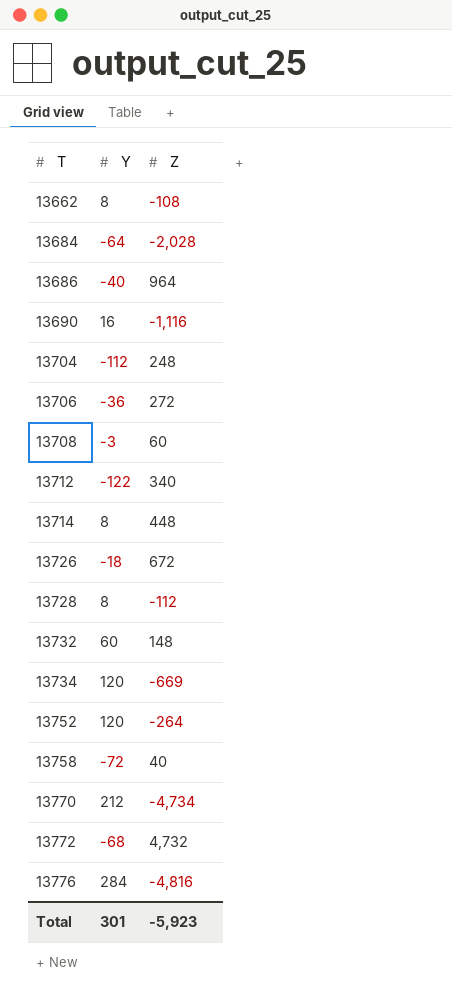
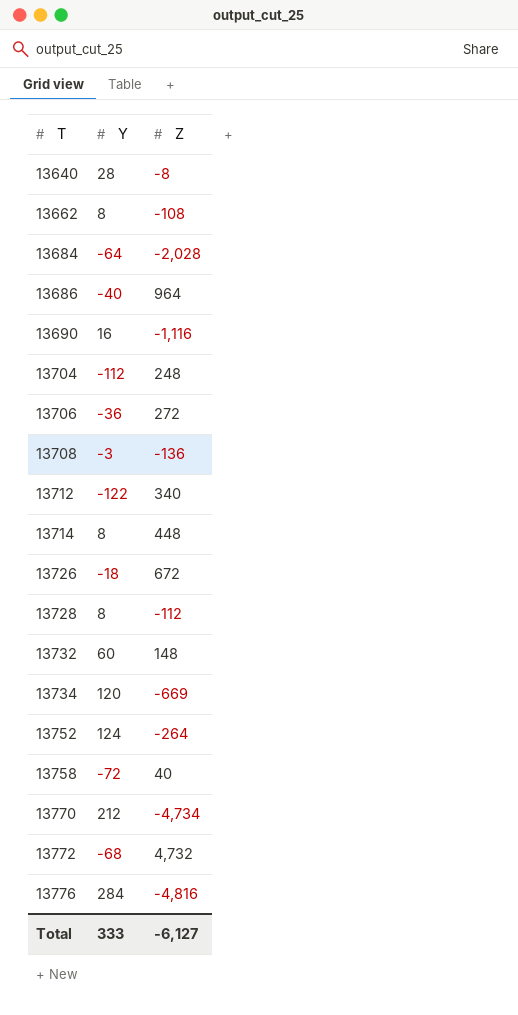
row 13640: none -> 28 | -8
13708 | Z: 60 -> -136
13752 | Y: 120 -> 124
Total | Y: 301 -> 333
Total | Z: -5,923 -> -6,127

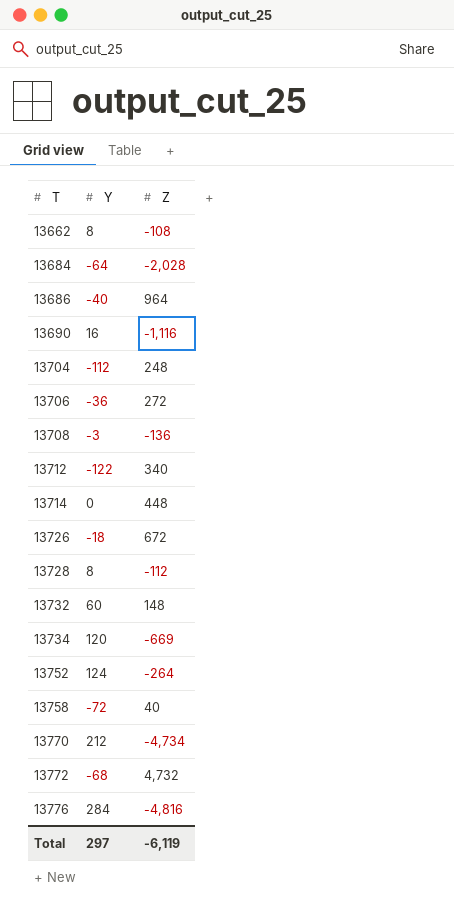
row 13640: 28 | -8 -> none
13714 | Y: 8 -> 0
Total | Y: 333 -> 297
Total | Z: -6,127 -> -6,119

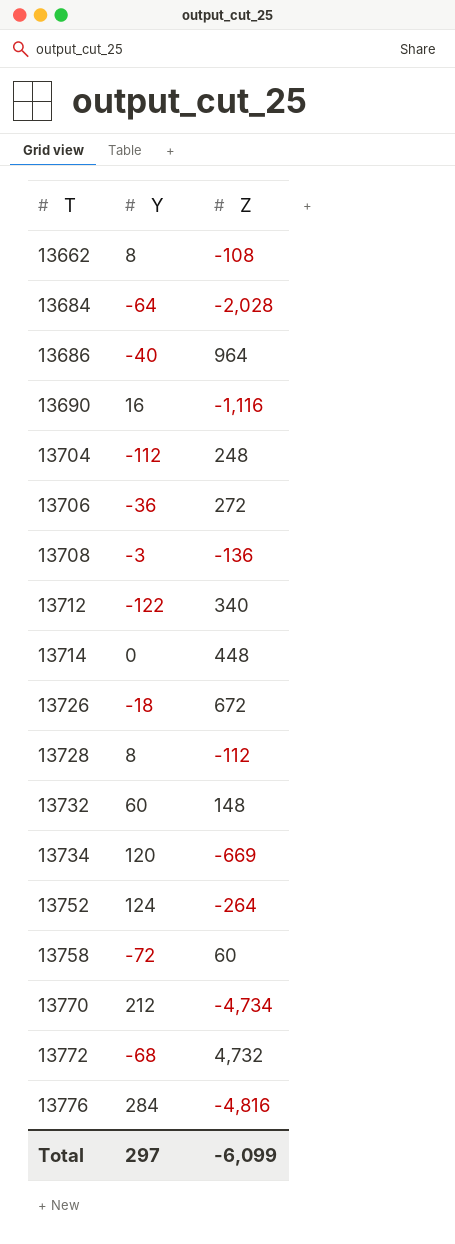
13758 | Z: 40 -> 60
Total | Z: -6,119 -> -6,099

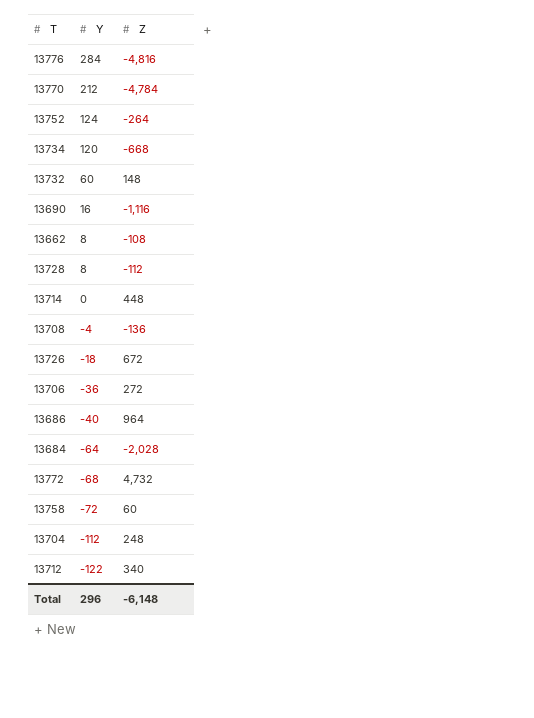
row order: T ascending -> Y descending
13770 | Z: -4,734 -> -4,784
13734 | Z: -669 -> -668
13708 | Y: -3 -> -4
Total | Y: 297 -> 296
Total | Z: -6,099 -> -6,148

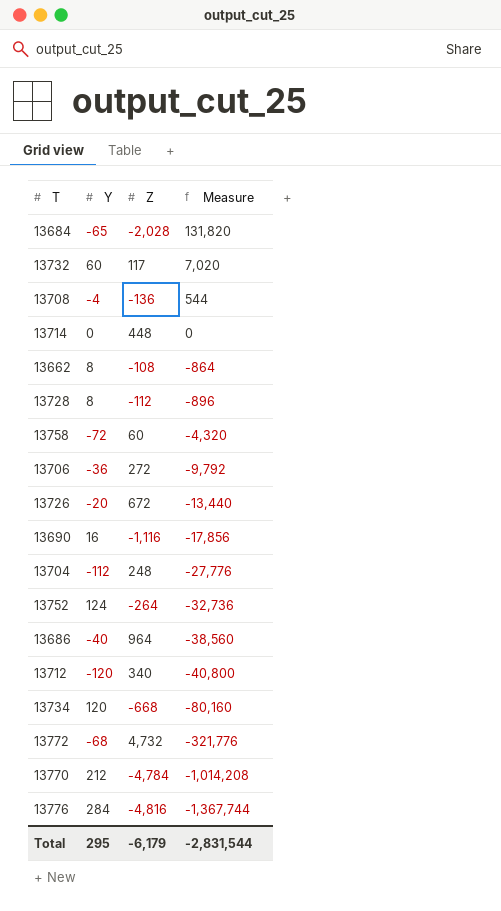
row order: Y descending -> Measure descending
column Measure | formula: none -> [Y] * [Z]
13684 | Y: -64 -> -65
13732 | Z: 148 -> 117
13726 | Y: -18 -> -20
13712 | Y: -122 -> -120
Total | Y: 296 -> 295
Total | Z: -6,148 -> -6,179

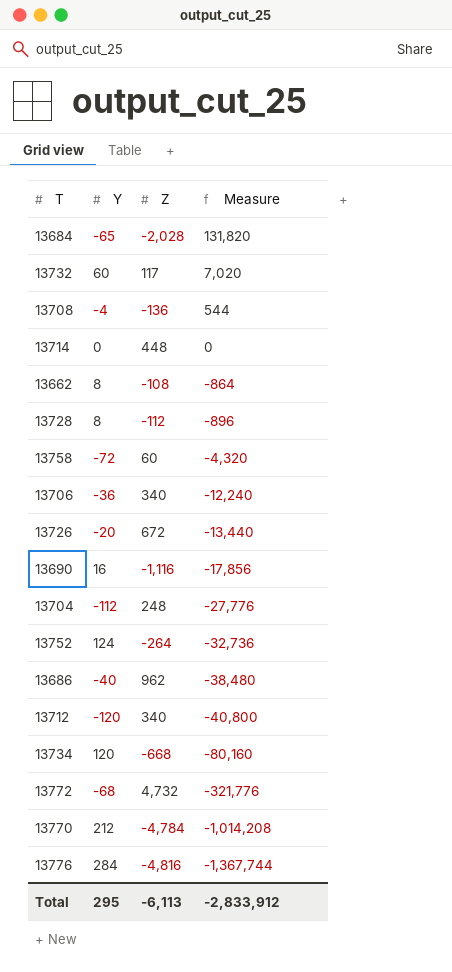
13706 | Z: 272 -> 340
13706 | Measure: -9,792 -> -12,240
13686 | Z: 964 -> 962
13686 | Measure: -38,560 -> -38,480
Total | Z: -6,179 -> -6,113
Total | Measure: -2,831,544 -> -2,833,912

